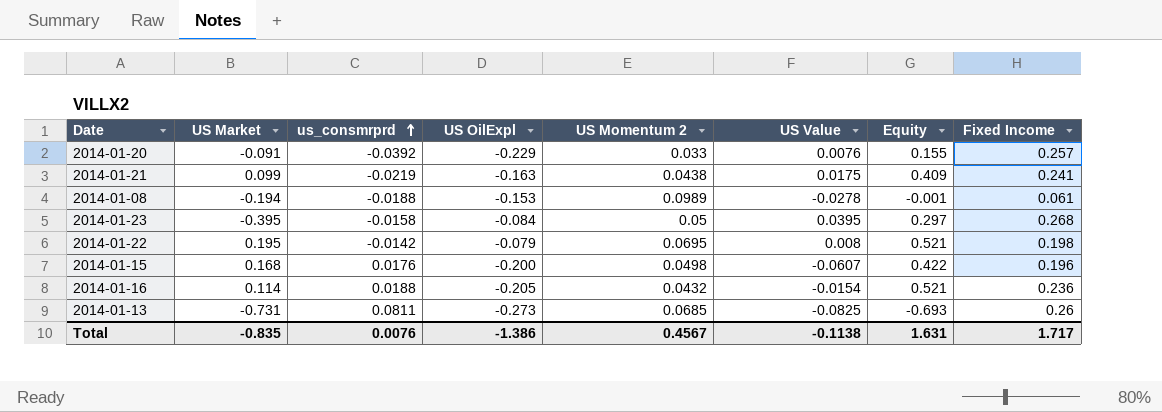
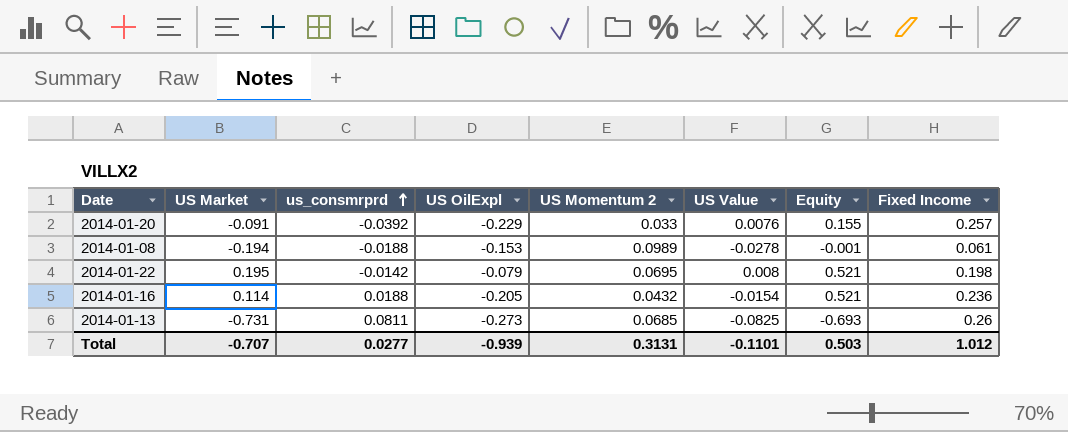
row 2014-01-21: 0.099 | -0.0219 | -0.163 | 0.0438 | 0.0175 | 0.409 | 0.241 -> none
row 2014-01-23: -0.395 | -0.0158 | -0.084 | 0.05 | 0.0395 | 0.297 | 0.268 -> none
row 2014-01-15: 0.168 | 0.0176 | -0.200 | 0.0498 | -0.0607 | 0.422 | 0.196 -> none
Total | US Market: -0.835 -> -0.707
Total | us_consmrprd: 0.0076 -> 0.0277
Total | US OilExpl: -1.386 -> -0.939
Total | US Momentum 2: 0.4567 -> 0.3131
Total | US Value: -0.1138 -> -0.1101
Total | Equity: 1.631 -> 0.503
Total | Fixed Income: 1.717 -> 1.012

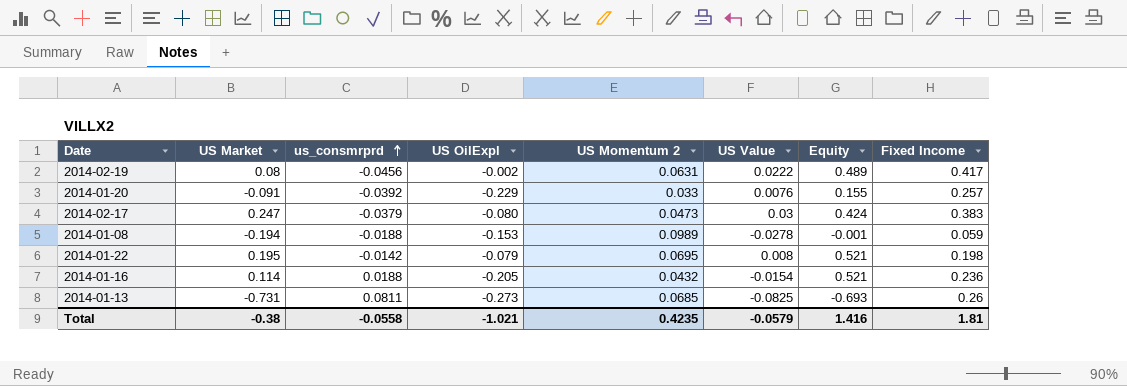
row 2014-02-19: none -> 0.08 | -0.0456 | -0.002 | 0.0631 | 0.0222 | 0.489 | 0.417
row 2014-02-17: none -> 0.247 | -0.0379 | -0.080 | 0.0473 | 0.03 | 0.424 | 0.383
2014-01-08 | Fixed Income: 0.061 -> 0.059
Total | US Market: -0.707 -> -0.38
Total | us_consmrprd: 0.0277 -> -0.0558
Total | US OilExpl: -0.939 -> -1.021
Total | US Momentum 2: 0.3131 -> 0.4235
Total | US Value: -0.1101 -> -0.0579
Total | Equity: 0.503 -> 1.416
Total | Fixed Income: 1.012 -> 1.81

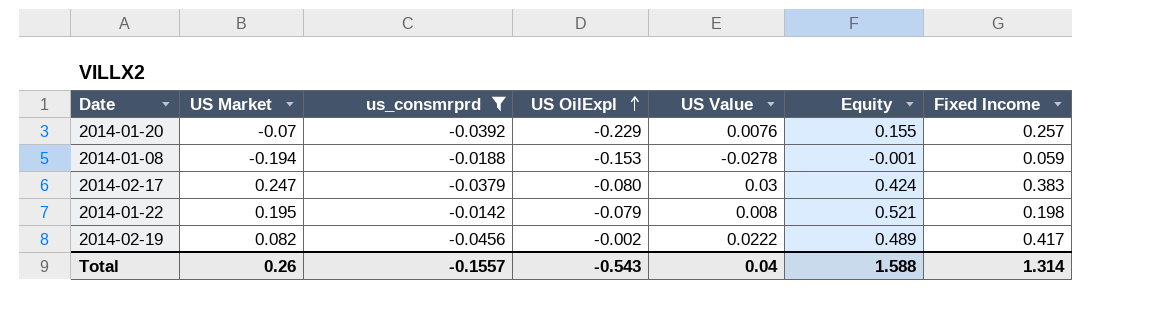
filter: none -> us_consmrprd <= -0.0142
row order: us_consmrprd ascending -> US OilExpl ascending
column US Momentum 2 | position: 5 -> none
2014-01-20 | US Market: -0.091 -> -0.07
2014-02-19 | US Market: 0.08 -> 0.082
Total | US Market: -0.38 -> 0.26
Total | us_consmrprd: -0.0558 -> -0.1557
Total | US OilExpl: -1.021 -> -0.543
Total | US Value: -0.0579 -> 0.04
Total | Equity: 1.416 -> 1.588
Total | Fixed Income: 1.81 -> 1.314

